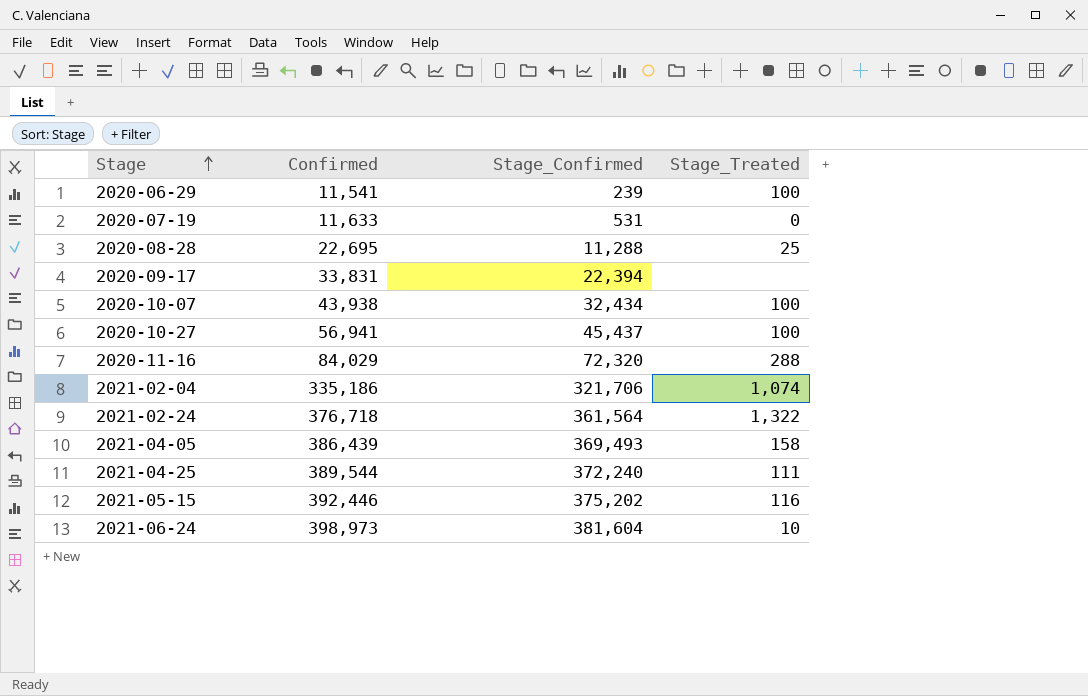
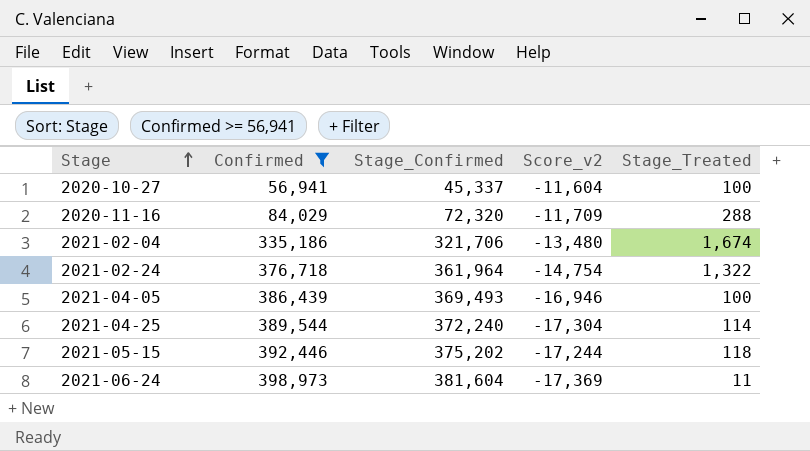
filter: none -> Confirmed >= 56,941
column Score_v2 | formula: none -> [Stage_Confirmed] - [Confirmed]
2020-10-27 | Stage_Confirmed: 45,437 -> 45,337
2021-02-04 | Stage_Treated: 1,074 -> 1,674
2021-02-24 | Stage_Confirmed: 361,564 -> 361,964
2021-04-05 | Stage_Treated: 158 -> 100
2021-04-25 | Stage_Treated: 111 -> 114
2021-05-15 | Stage_Treated: 116 -> 118
2021-06-24 | Stage_Treated: 10 -> 11

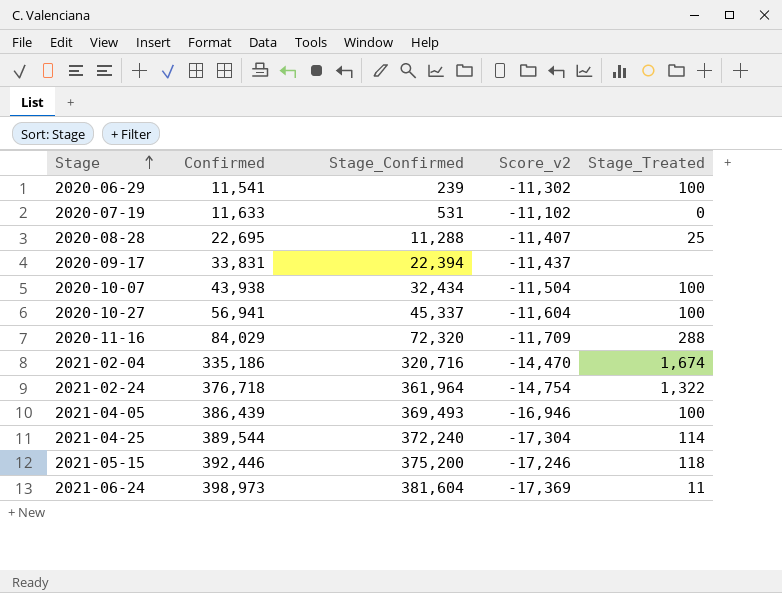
filter: Confirmed >= 56,941 -> none
2021-02-04 | Stage_Confirmed: 321,706 -> 320,716
2021-02-04 | Score_v2: -13,480 -> -14,470
2021-05-15 | Stage_Confirmed: 375,202 -> 375,200
2021-05-15 | Score_v2: -17,244 -> -17,246

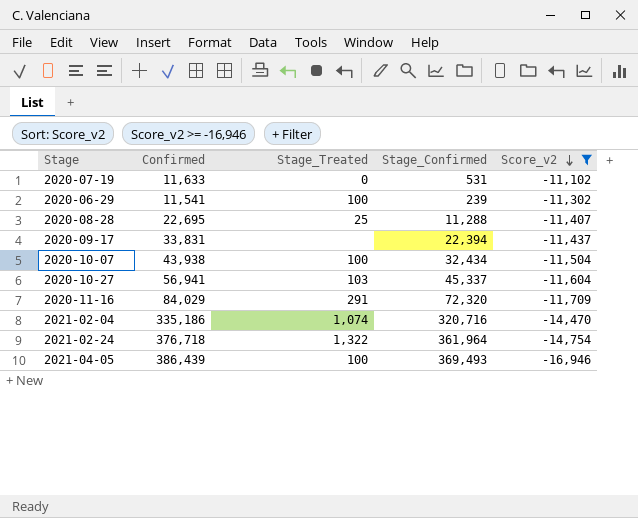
filter: none -> Score_v2 >= -16,946
row order: Stage ascending -> Score_v2 descending
column Stage_Treated | position: 5 -> 3
2020-10-27 | Stage_Treated: 100 -> 103
2020-11-16 | Stage_Treated: 288 -> 291
2021-02-04 | Stage_Treated: 1,674 -> 1,074

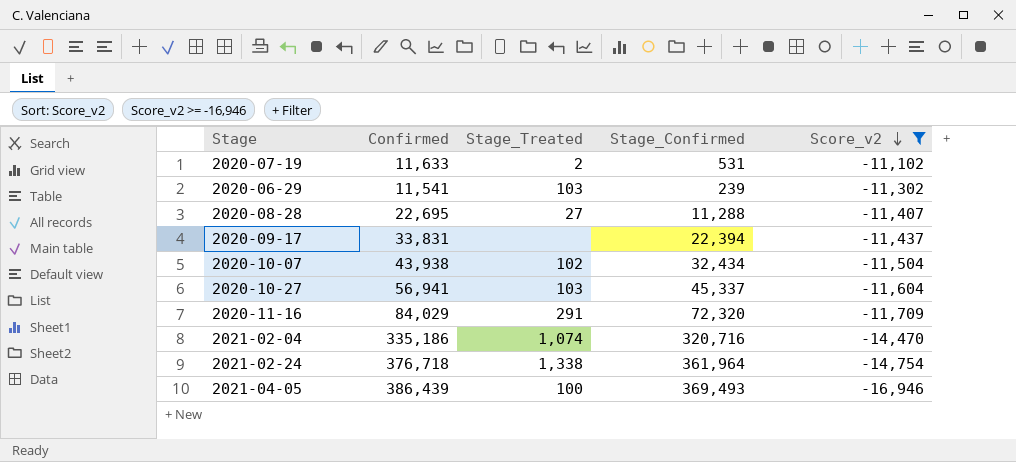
2020-07-19 | Stage_Treated: 0 -> 2
2020-06-29 | Stage_Treated: 100 -> 103
2020-08-28 | Stage_Treated: 25 -> 27
2020-10-07 | Stage_Treated: 100 -> 102
2021-02-24 | Stage_Treated: 1,322 -> 1,338

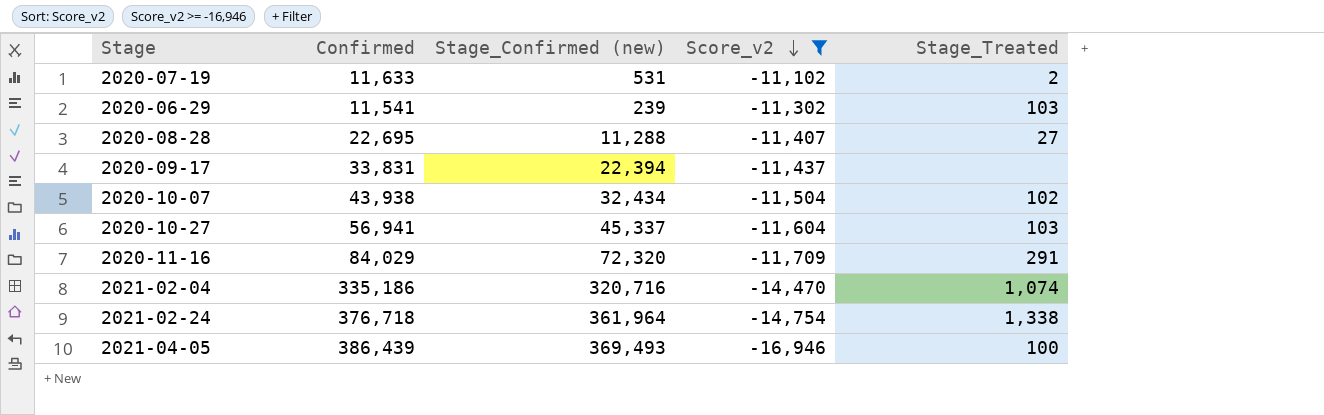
column name: Stage_Confirmed -> Stage_Confirmed (new)
column Stage_Treated | position: 3 -> 5

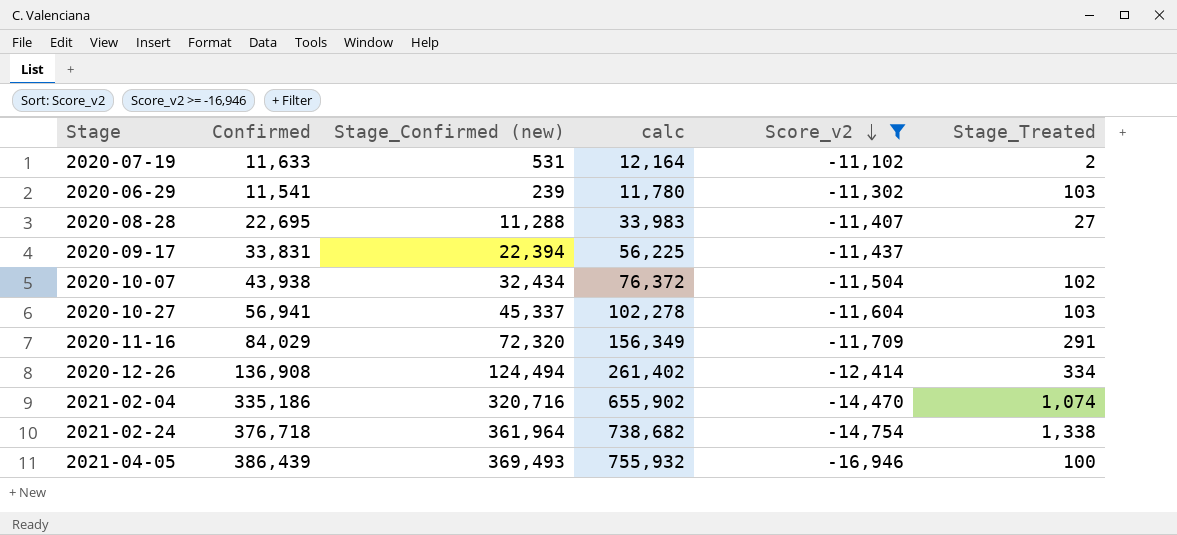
column calc | formula: none -> [Confirmed] + [Stage_Confirmed (new)]
row 2020-12-26: none -> 136,908 | 124,494 | 261,402 | -12,414 | 334

